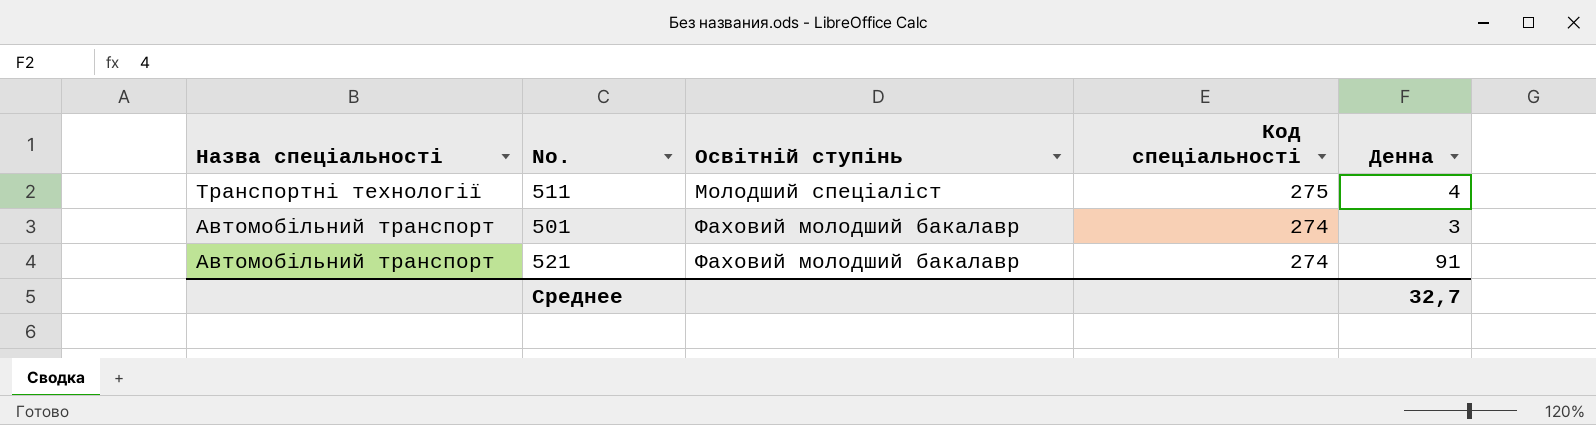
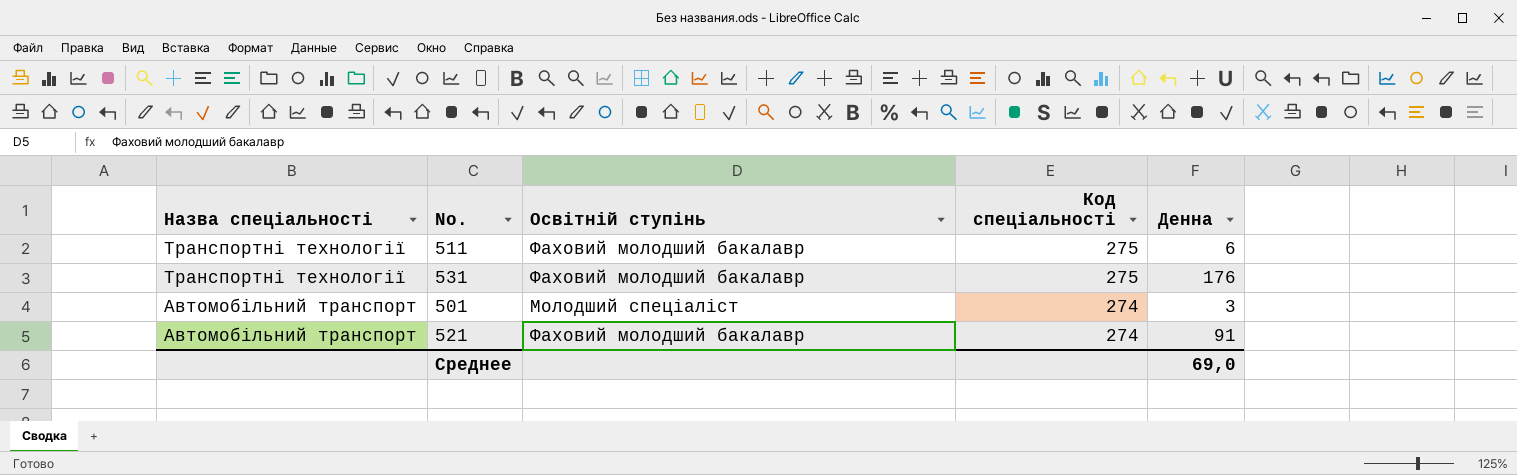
511 | Освітній ступінь: Молодший спеціаліст -> Фаховий молодший бакалавр
511 | Денна: 4 -> 6
row 531: none -> Транспортні технології | Фаховий молодший бакалавр | 275 | 176
501 | Освітній ступінь: Фаховий молодший бакалавр -> Молодший спеціаліст
Среднее | Денна: 32,7 -> 69,0

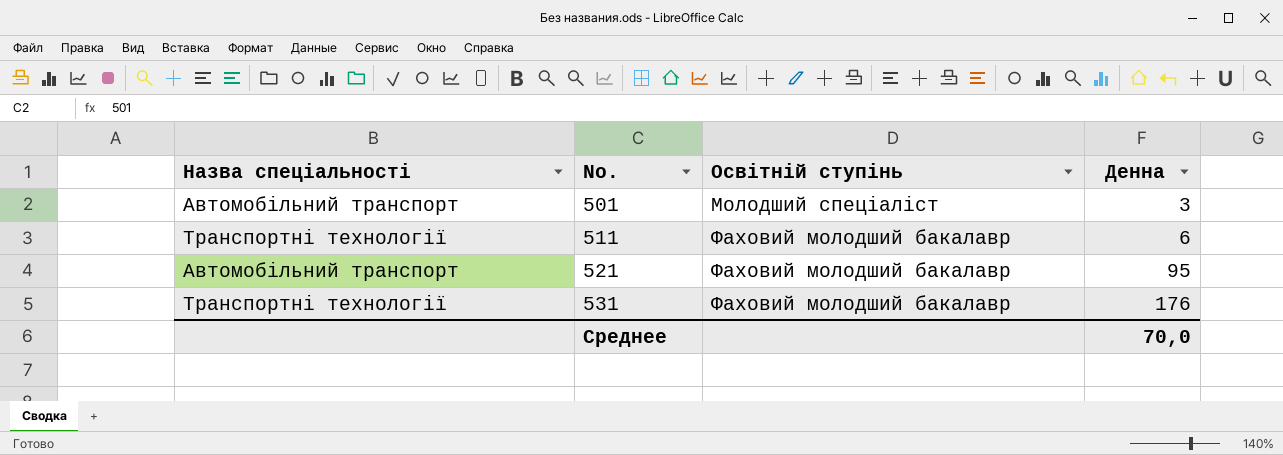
row order: Назва спеціальності descending -> No. ascending
column Код спеціальності | position: 4 -> none
521 | Денна: 91 -> 95
Среднее | Денна: 69,0 -> 70,0

